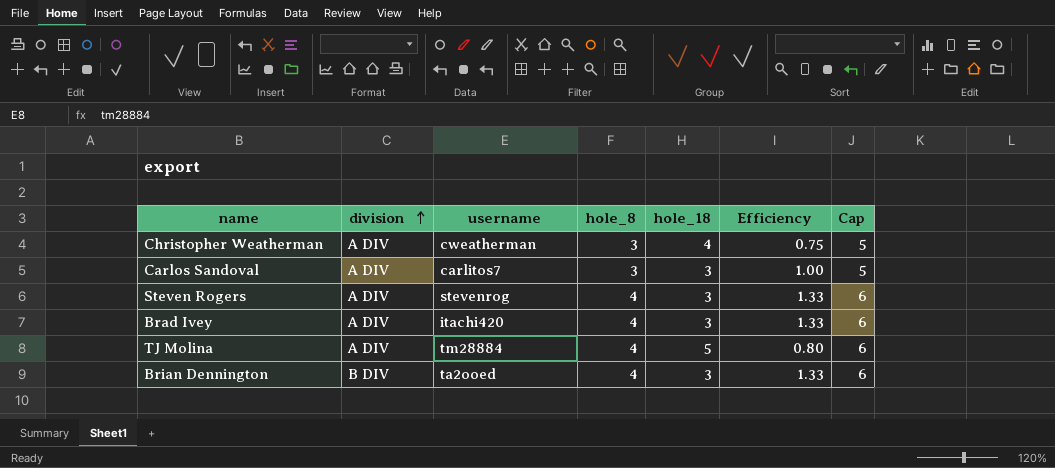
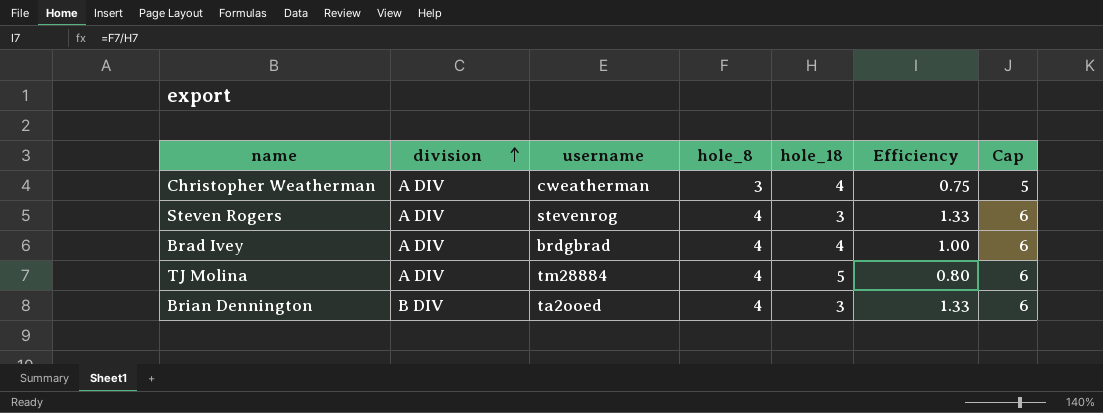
row Carlos Sandoval: A DIV | carlitos7 | 3 | 3 | 1.00 | 5 -> none
Brad Ivey | username: itachi420 -> brdgbrad
Brad Ivey | hole_18: 3 -> 4
Brad Ivey | Efficiency: 1.33 -> 1.00

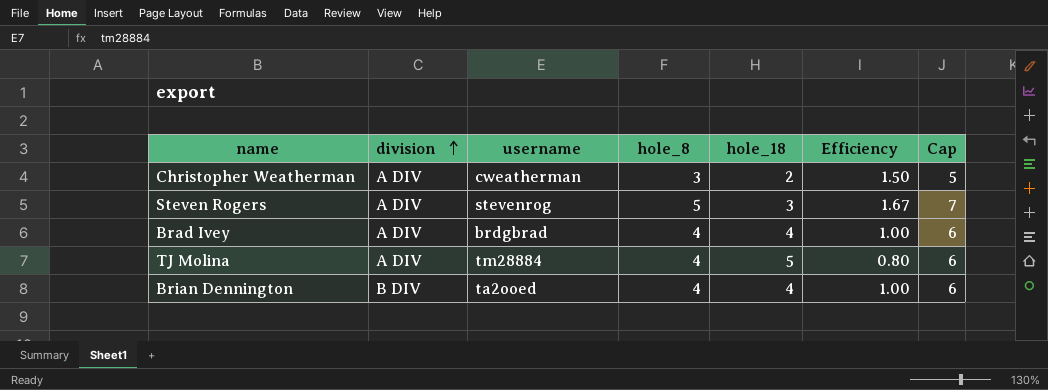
Christopher Weatherman | hole_18: 4 -> 2
Christopher Weatherman | Efficiency: 0.75 -> 1.50
Steven Rogers | hole_8: 4 -> 5
Steven Rogers | Efficiency: 1.33 -> 1.67
Steven Rogers | Cap: 6 -> 7
Brian Dennington | hole_18: 3 -> 4
Brian Dennington | Efficiency: 1.33 -> 1.00

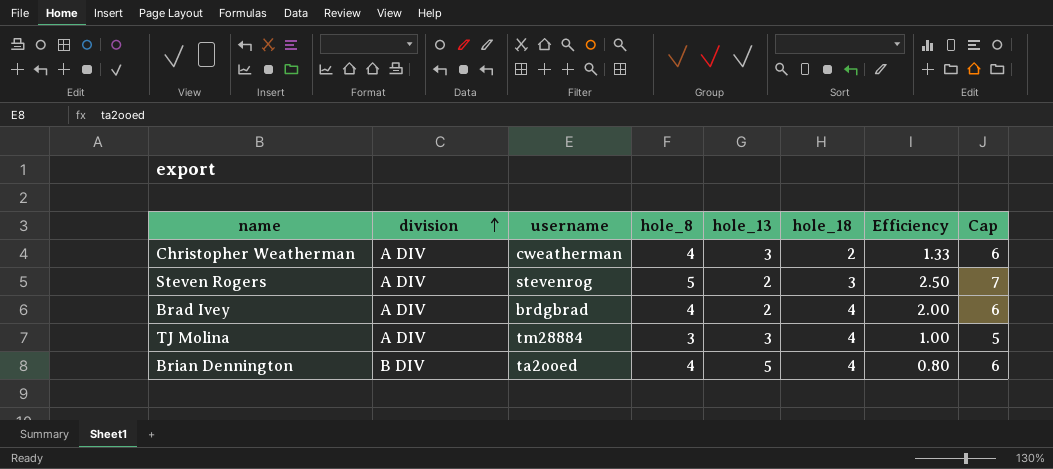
column hole_13 | position: none -> 5
column Efficiency | formula: [hole_8] / [hole_18] -> [hole_8] / [hole_13]
Christopher Weatherman | hole_8: 3 -> 4
Christopher Weatherman | Cap: 5 -> 6
TJ Molina | hole_8: 4 -> 3
TJ Molina | hole_18: 5 -> 4
TJ Molina | Cap: 6 -> 5

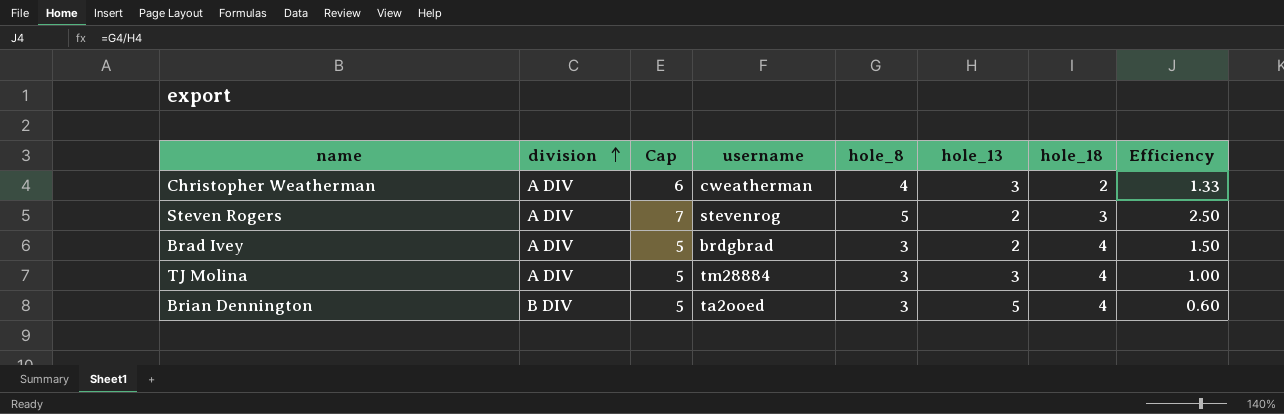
column Cap | position: 8 -> 3
Brad Ivey | Cap: 6 -> 5
Brad Ivey | hole_8: 4 -> 3
Brad Ivey | Efficiency: 2.00 -> 1.50
Brian Dennington | Cap: 6 -> 5
Brian Dennington | hole_8: 4 -> 3
Brian Dennington | Efficiency: 0.80 -> 0.60

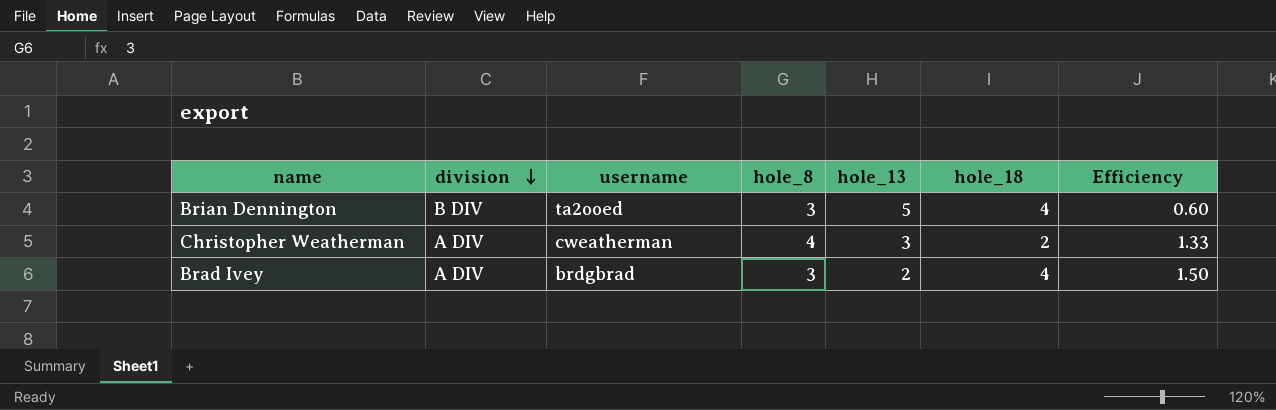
row order: division ascending -> division descending
column Cap | formula: [hole_8] + 2 -> none
row Steven Rogers: A DIV | 7 | stevenrog | 5 | 2 | 3 | 2.50 -> none
row TJ Molina: A DIV | 5 | tm28884 | 3 | 3 | 4 | 1.00 -> none

